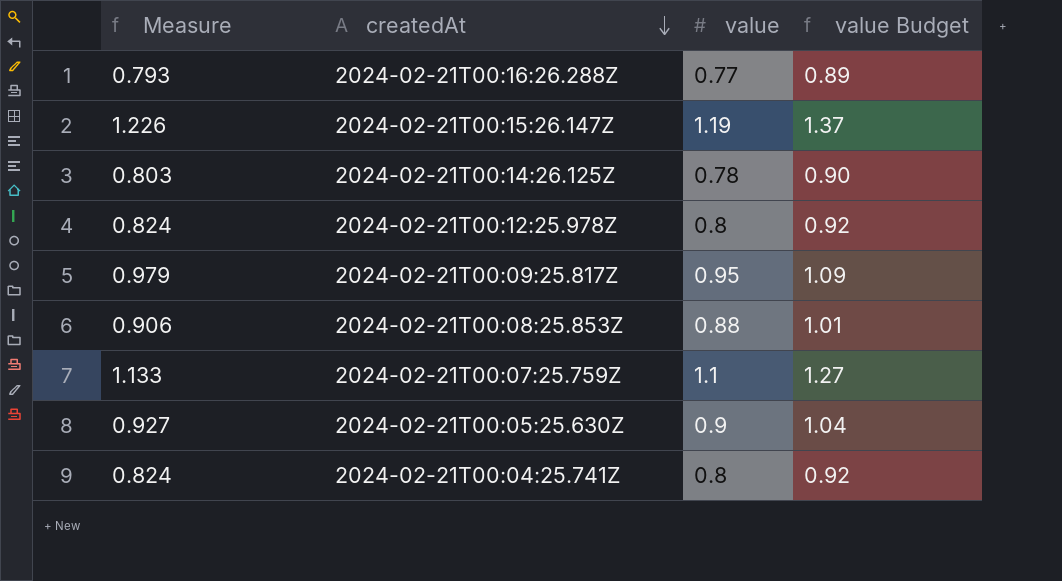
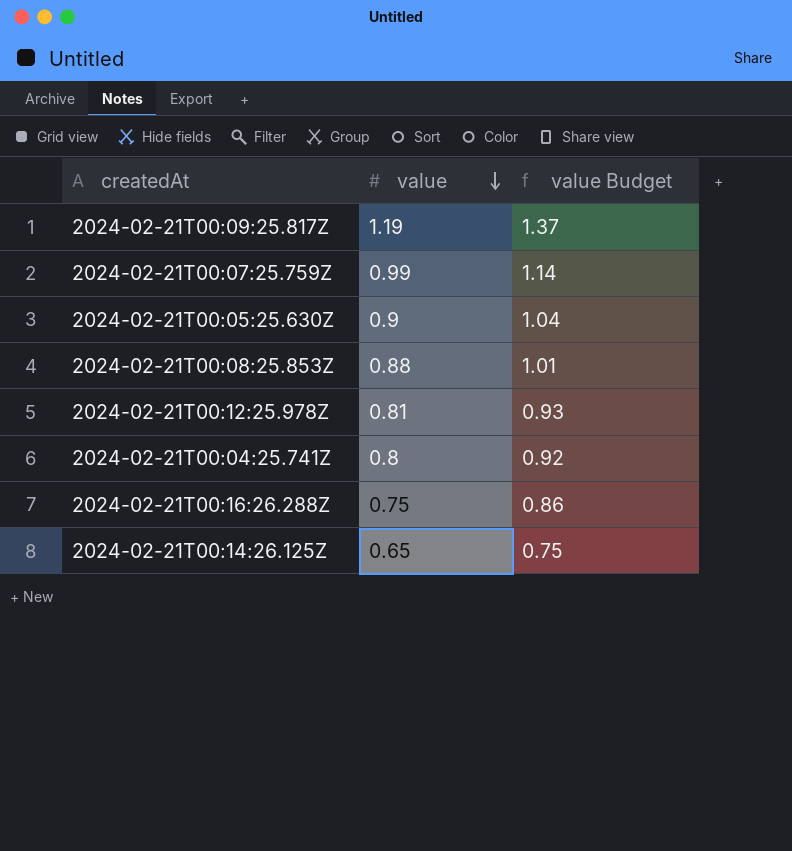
row order: createdAt descending -> value descending
column Measure | formula: [value] * 1.03 -> none
row 2024-02-21T00:15:26.147Z: 1.226 | 1.19 | 1.37 -> none
2024-02-21T00:09:25.817Z | value: 0.95 -> 1.19
2024-02-21T00:09:25.817Z | value Budget: 1.09 -> 1.37
2024-02-21T00:07:25.759Z | value: 1.1 -> 0.99
2024-02-21T00:07:25.759Z | value Budget: 1.27 -> 1.14
2024-02-21T00:12:25.978Z | value: 0.8 -> 0.81
2024-02-21T00:12:25.978Z | value Budget: 0.92 -> 0.93
2024-02-21T00:16:26.288Z | value: 0.77 -> 0.75
2024-02-21T00:16:26.288Z | value Budget: 0.89 -> 0.86
2024-02-21T00:14:26.125Z | value: 0.78 -> 0.65
2024-02-21T00:14:26.125Z | value Budget: 0.90 -> 0.75

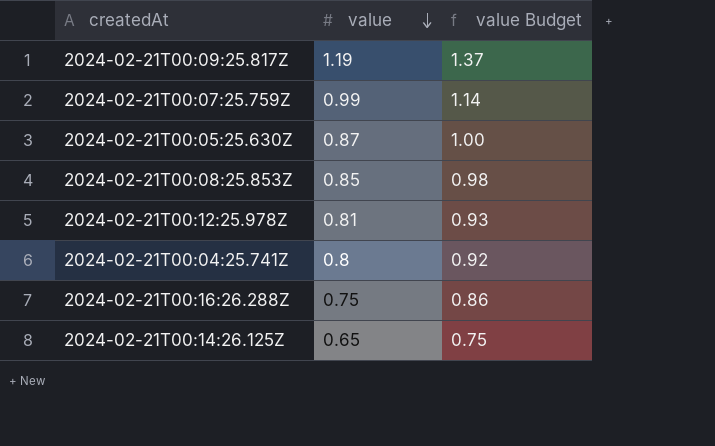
2024-02-21T00:05:25.630Z | value: 0.9 -> 0.87
2024-02-21T00:05:25.630Z | value Budget: 1.04 -> 1.00
2024-02-21T00:08:25.853Z | value: 0.88 -> 0.85
2024-02-21T00:08:25.853Z | value Budget: 1.01 -> 0.98

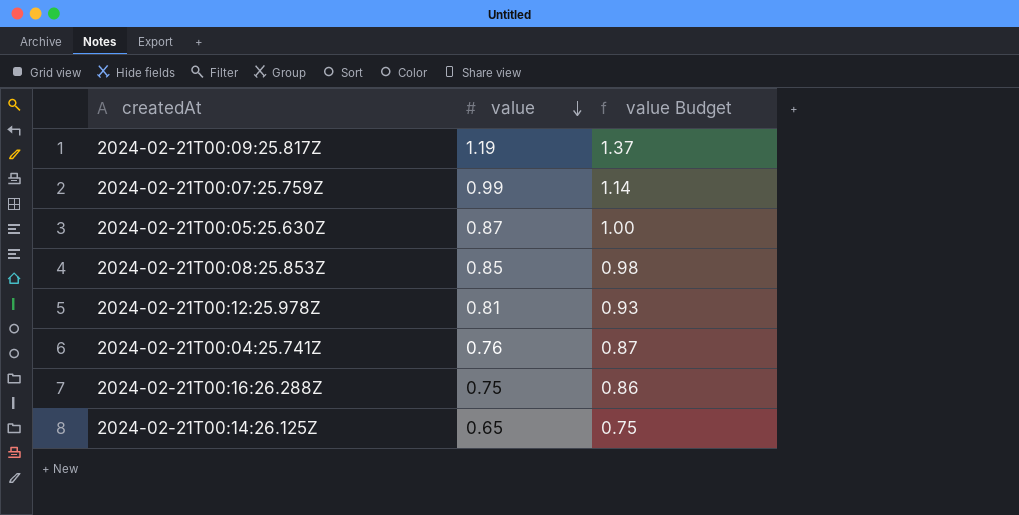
2024-02-21T00:04:25.741Z | value: 0.8 -> 0.76
2024-02-21T00:04:25.741Z | value Budget: 0.92 -> 0.87

